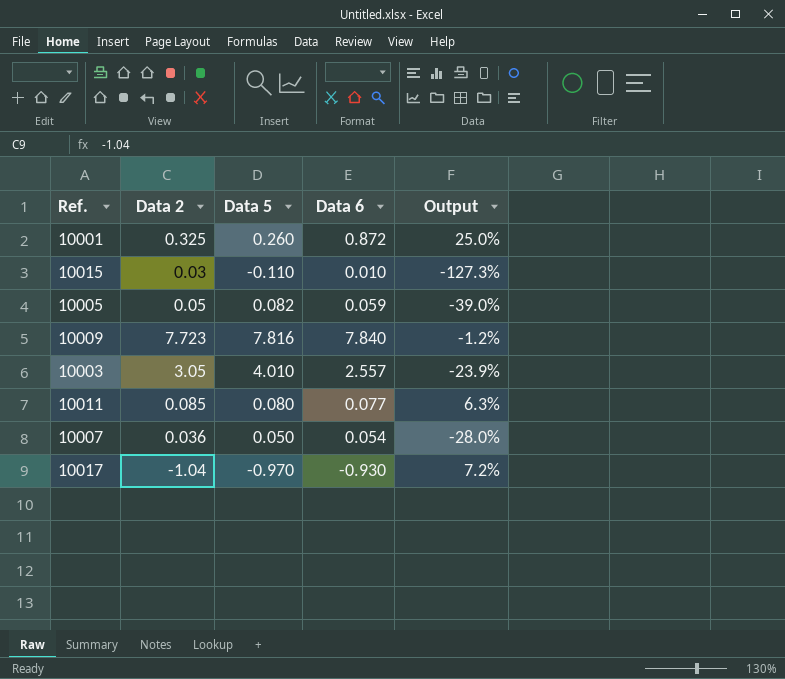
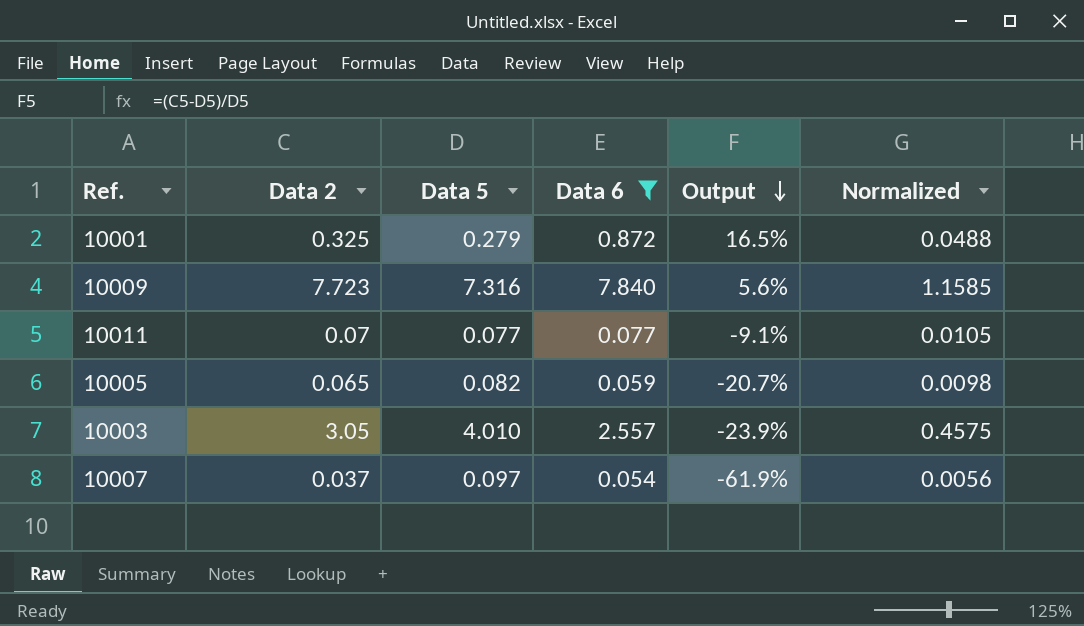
filter: none -> Data 6 >= 0.054
row order: none -> Output descending
column Normalized | formula: none -> [Data 2] * 0.15
10001 | Data 5: 0.260 -> 0.279
10001 | Output: 25.0% -> 16.5%
10009 | Data 5: 7.816 -> 7.316
10009 | Output: -1.2% -> 5.6%
10011 | Data 2: 0.085 -> 0.07
10011 | Data 5: 0.080 -> 0.077
10011 | Output: 6.3% -> -9.1%
10005 | Data 2: 0.05 -> 0.065
10005 | Output: -39.0% -> -20.7%
10007 | Data 2: 0.036 -> 0.037
10007 | Data 5: 0.050 -> 0.097
10007 | Output: -28.0% -> -61.9%

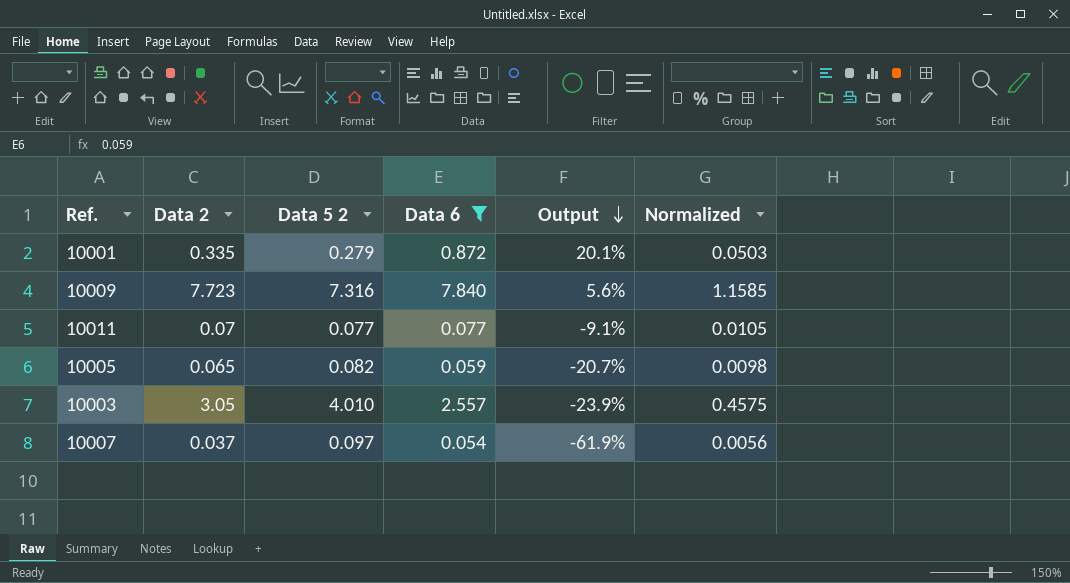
column name: Data 5 -> Data 5 2
10001 | Data 2: 0.325 -> 0.335
10001 | Output: 16.5% -> 20.1%
10001 | Normalized: 0.0488 -> 0.0503

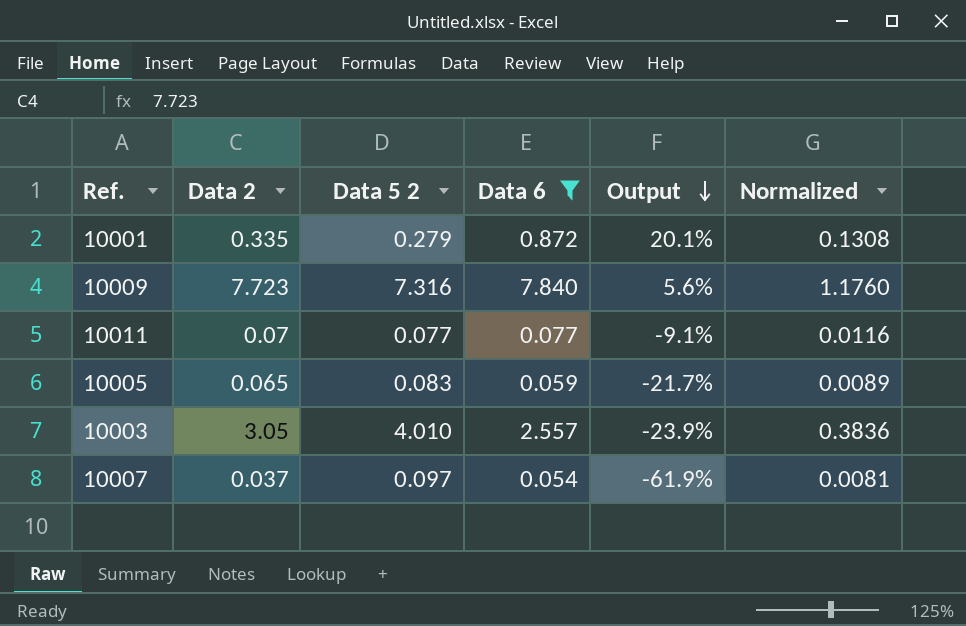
column Normalized | formula: [Data 2] * 0.15 -> [Data 6] * 0.15
10005 | Data 5 2: 0.082 -> 0.083
10005 | Output: -20.7% -> -21.7%

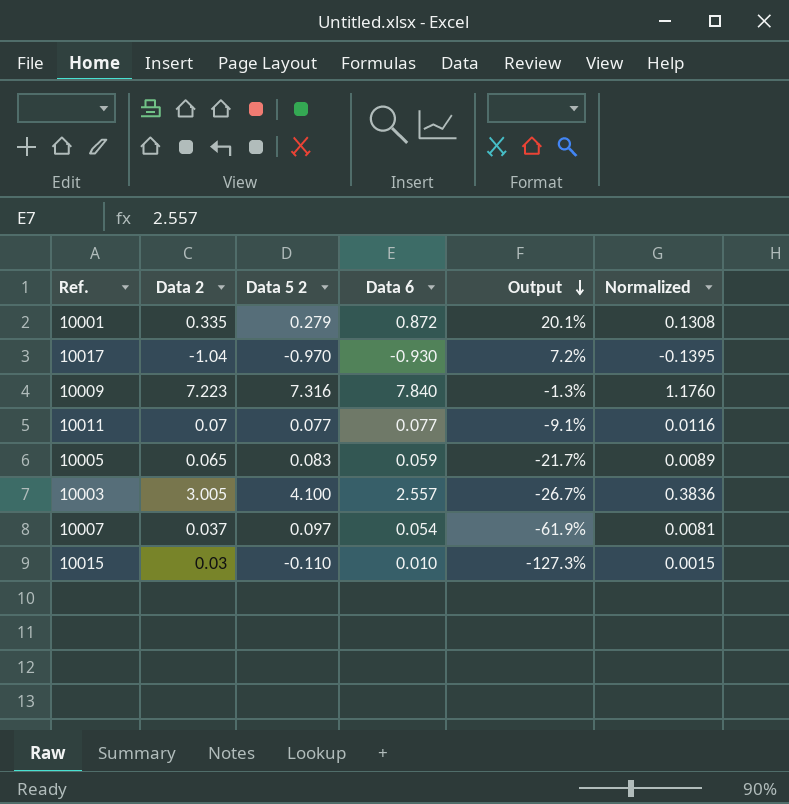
filter: Data 6 >= 0.054 -> none
10009 | Data 2: 7.723 -> 7.223
10009 | Output: 5.6% -> -1.3%
10003 | Data 2: 3.05 -> 3.005
10003 | Data 5 2: 4.010 -> 4.100
10003 | Output: -23.9% -> -26.7%

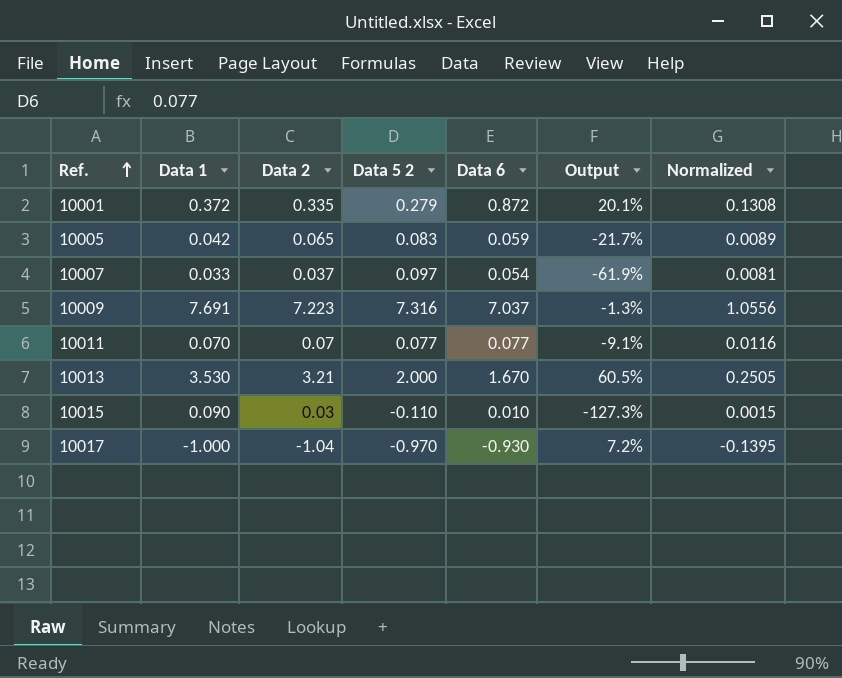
row order: Output descending -> Ref. ascending
column Data 1 | position: none -> 2
row 10003: 3.005 | 4.100 | 2.557 | -26.7% | 0.3836 -> none
10009 | Data 6: 7.840 -> 7.037
10009 | Normalized: 1.1760 -> 1.0556
row 10013: none -> 3.530 | 3.21 | 2.000 | 1.670 | 60.5% | 0.2505

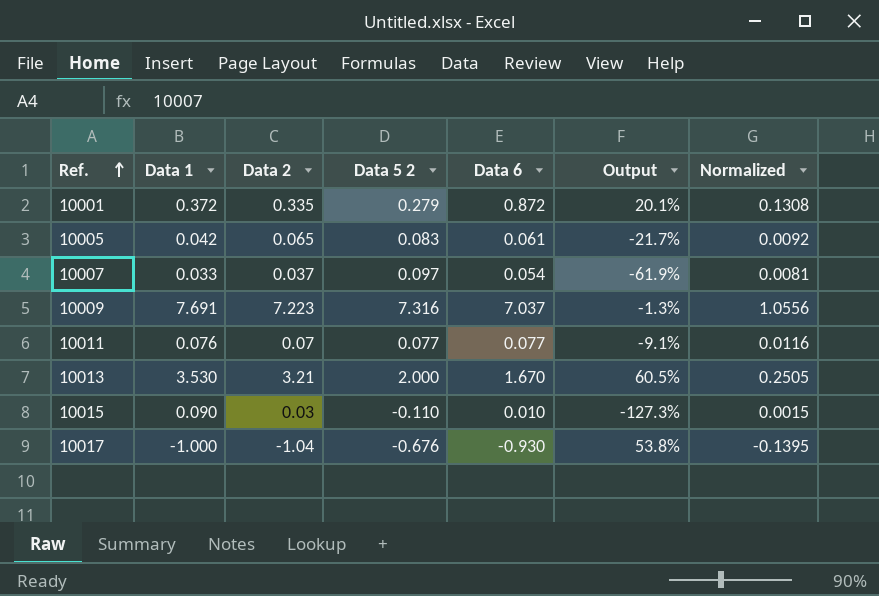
10005 | Data 6: 0.059 -> 0.061
10005 | Normalized: 0.0089 -> 0.0092
10011 | Data 1: 0.070 -> 0.076
10017 | Data 5 2: -0.970 -> -0.676
10017 | Output: 7.2% -> 53.8%

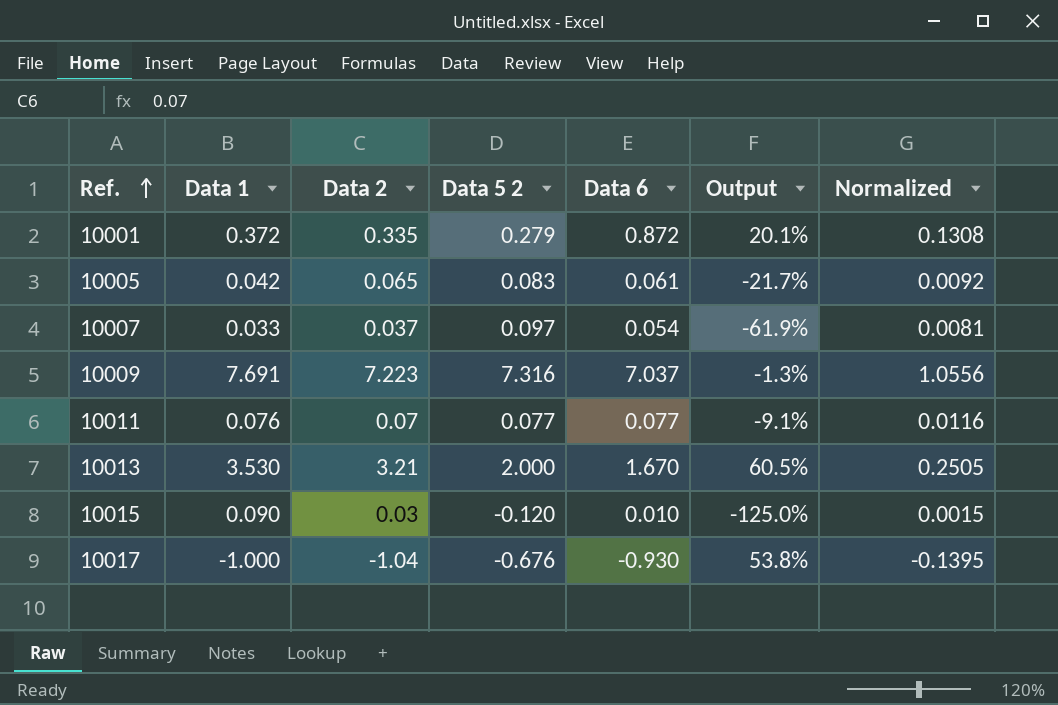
10015 | Data 5 2: -0.110 -> -0.120
10015 | Output: -127.3% -> -125.0%

